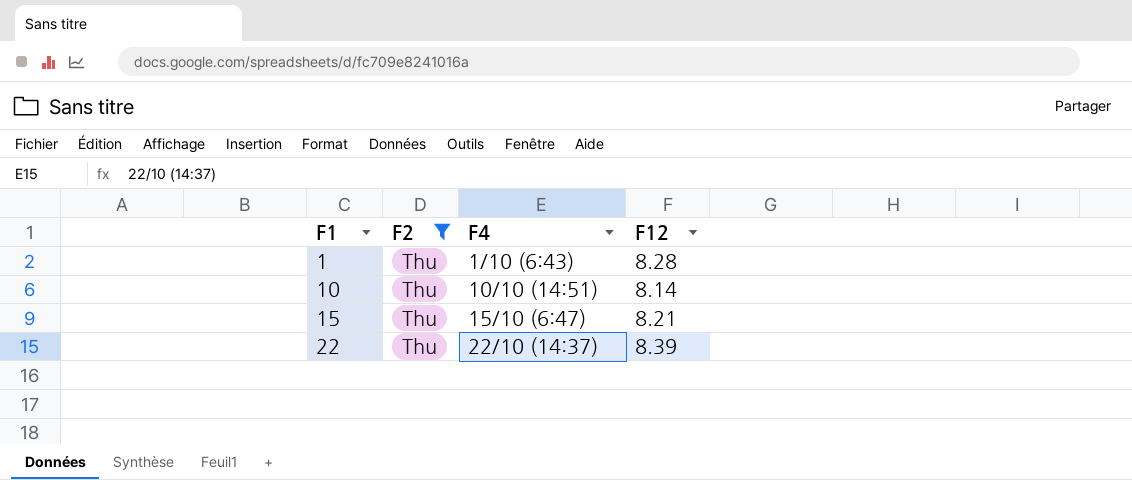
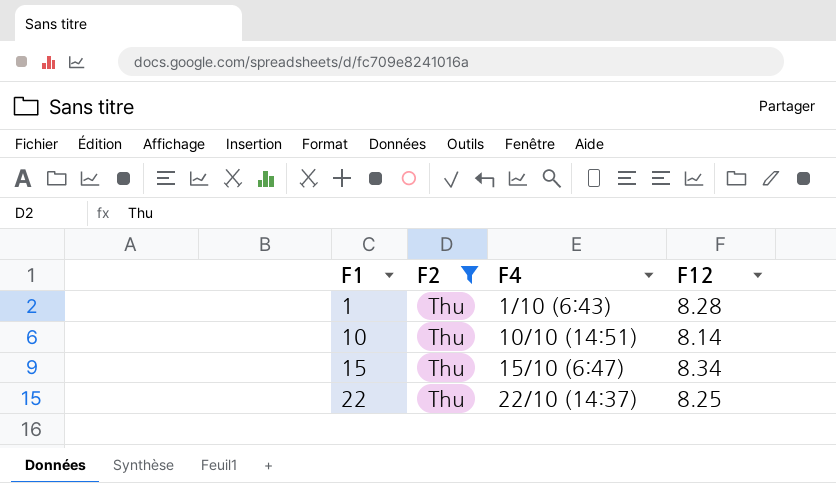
15 | F12: 8.21 -> 8.34
22 | F12: 8.39 -> 8.25

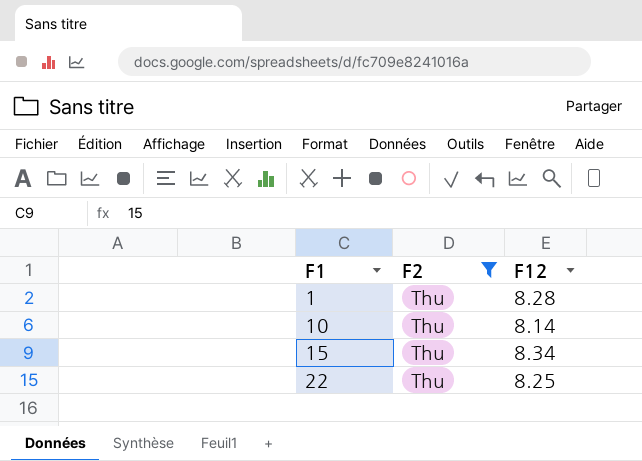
column F4 | position: 3 -> none

